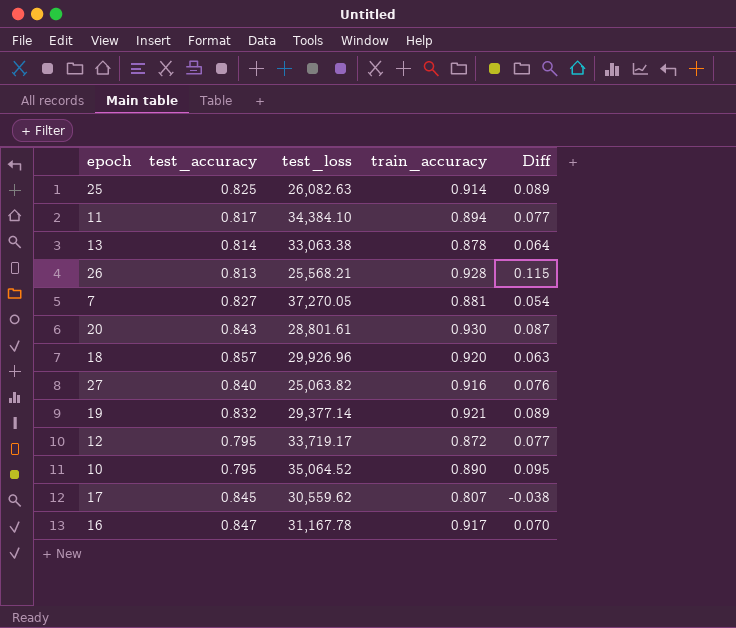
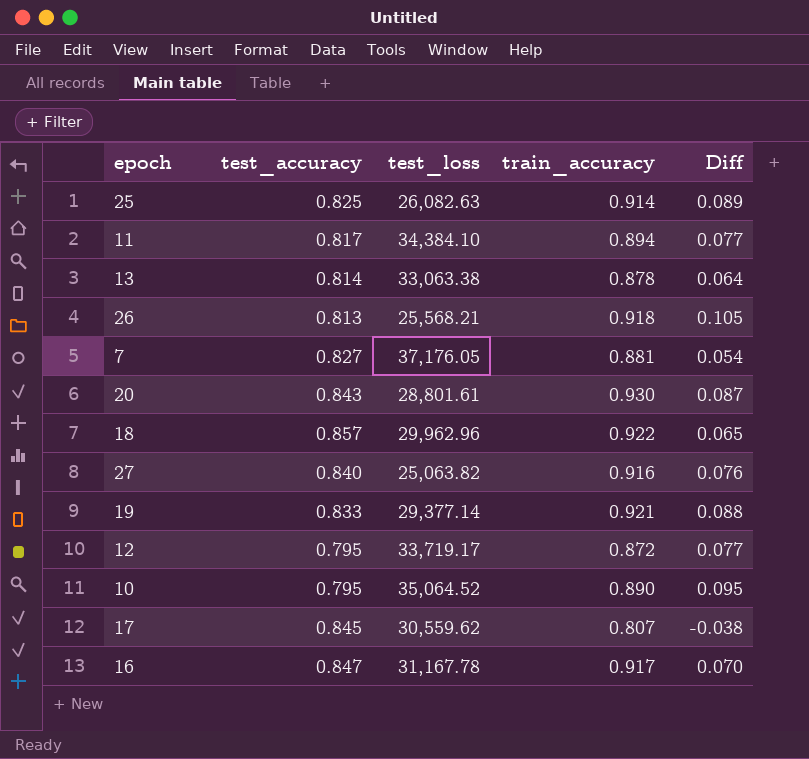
26 | train_accuracy: 0.928 -> 0.918
26 | Diff: 0.115 -> 0.105
7 | test_loss: 37,270.05 -> 37,176.05
18 | test_loss: 29,926.96 -> 29,962.96
18 | train_accuracy: 0.920 -> 0.922
18 | Diff: 0.063 -> 0.065
19 | test_accuracy: 0.832 -> 0.833
19 | Diff: 0.089 -> 0.088

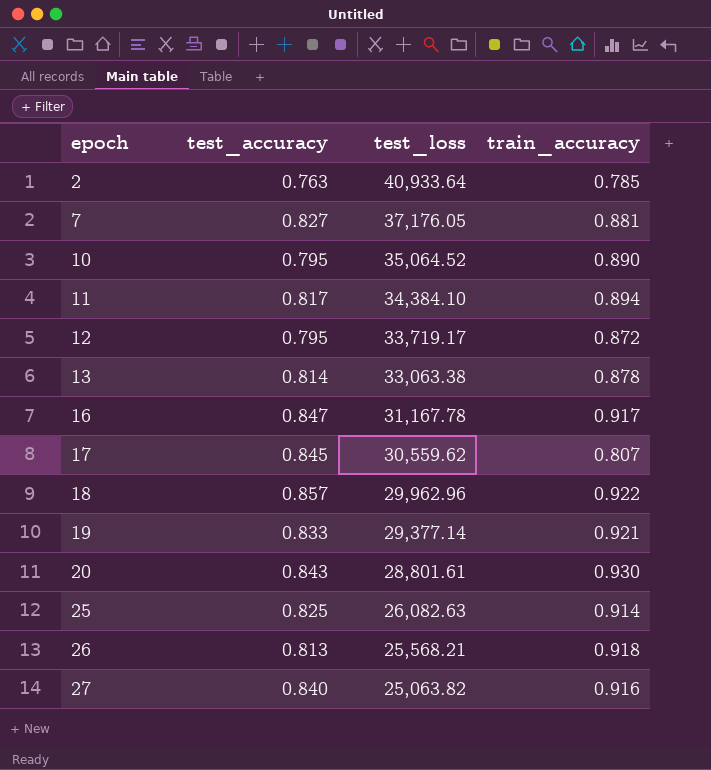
row order: none -> epoch ascending
column Diff | formula: [train_accuracy] - [test_accuracy] -> none
row 2: none -> 0.763 | 40,933.64 | 0.785

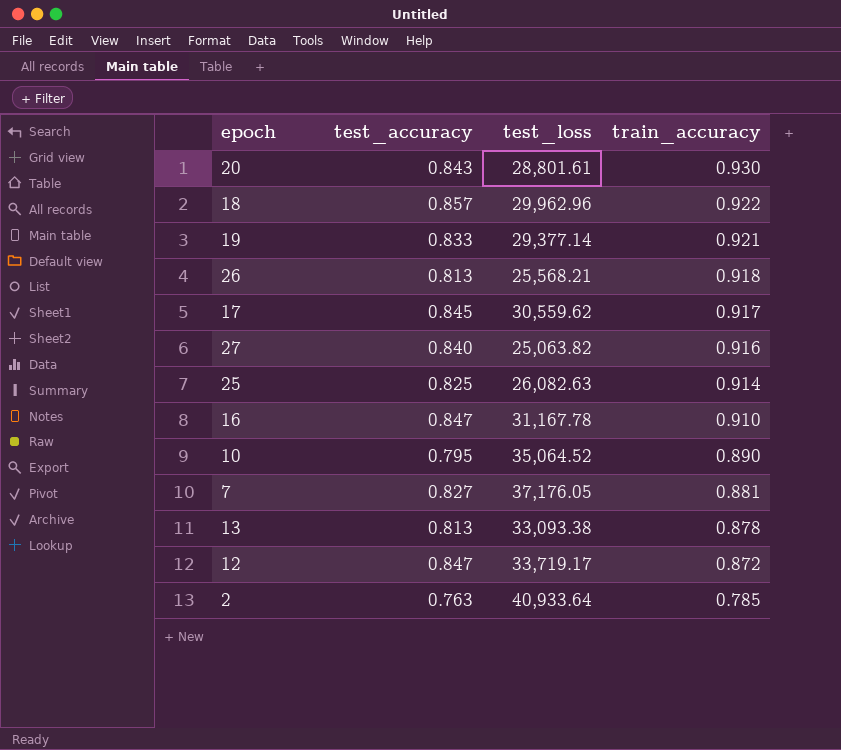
row order: epoch ascending -> train_accuracy descending
row 11: 0.817 | 34,384.10 | 0.894 -> none
17 | train_accuracy: 0.807 -> 0.917
16 | train_accuracy: 0.917 -> 0.910
13 | test_accuracy: 0.814 -> 0.813
13 | test_loss: 33,063.38 -> 33,093.38
12 | test_accuracy: 0.795 -> 0.847

